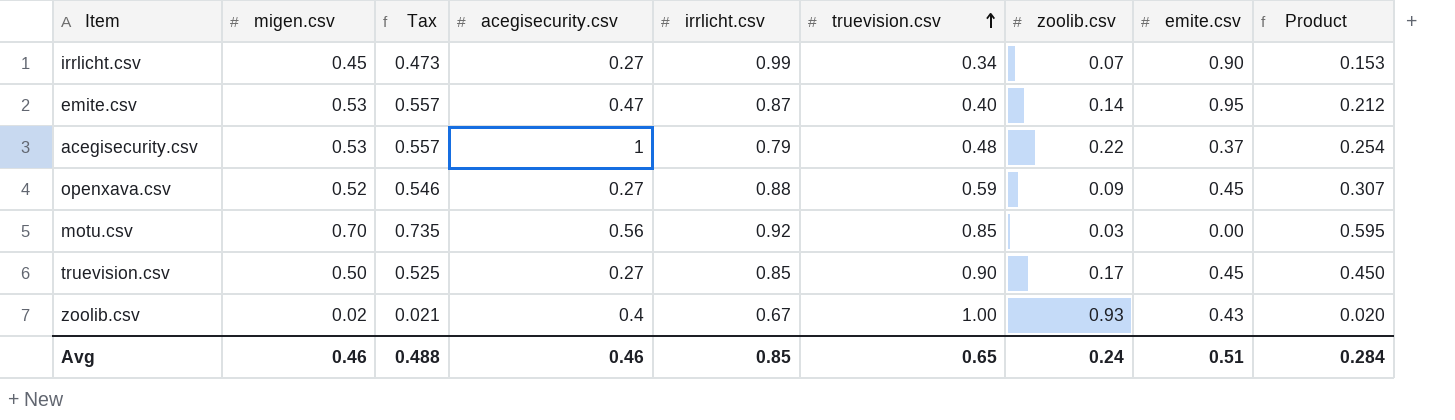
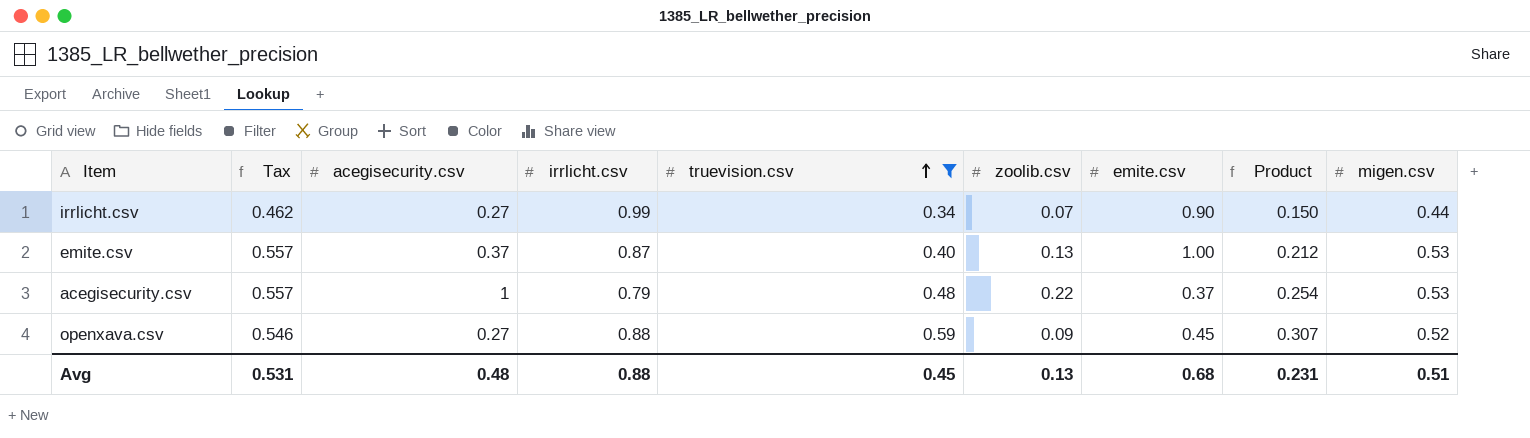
filter: none -> truevision.csv <= 0.59
column migen.csv | position: 2 -> 9
irrlicht.csv | Tax: 0.473 -> 0.462
irrlicht.csv | Product: 0.153 -> 0.150
irrlicht.csv | migen.csv: 0.45 -> 0.44
emite.csv | acegisecurity.csv: 0.47 -> 0.37
emite.csv | zoolib.csv: 0.14 -> 0.13
emite.csv | emite.csv: 0.95 -> 1.00
Avg | Tax: 0.488 -> 0.531
Avg | acegisecurity.csv: 0.46 -> 0.48
Avg | irrlicht.csv: 0.85 -> 0.88
Avg | truevision.csv: 0.65 -> 0.45
Avg | zoolib.csv: 0.24 -> 0.13
Avg | emite.csv: 0.51 -> 0.68
Avg | Product: 0.284 -> 0.231
Avg | migen.csv: 0.46 -> 0.51

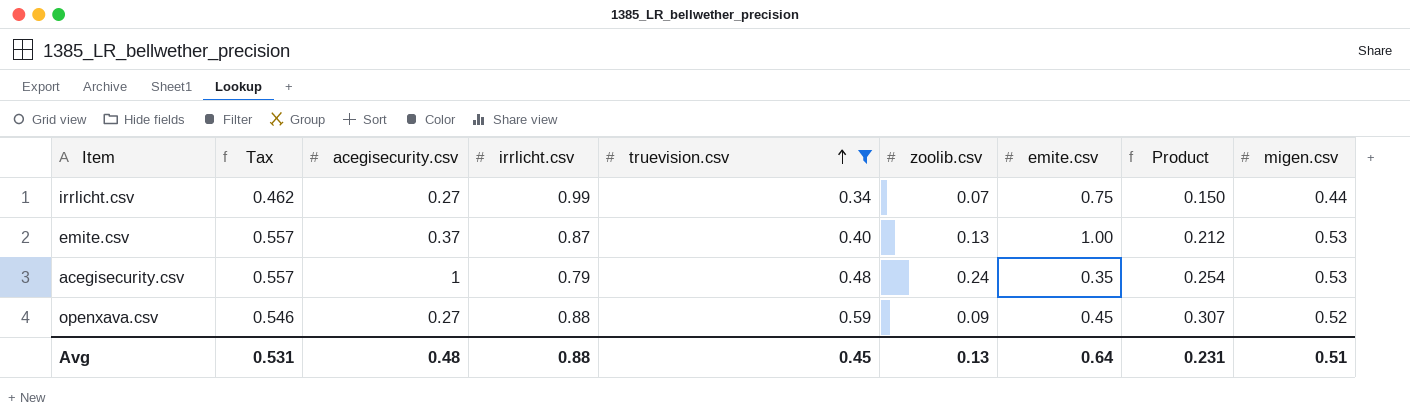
irrlicht.csv | emite.csv: 0.90 -> 0.75
acegisecurity.csv | zoolib.csv: 0.22 -> 0.24
acegisecurity.csv | emite.csv: 0.37 -> 0.35
Avg | emite.csv: 0.68 -> 0.64

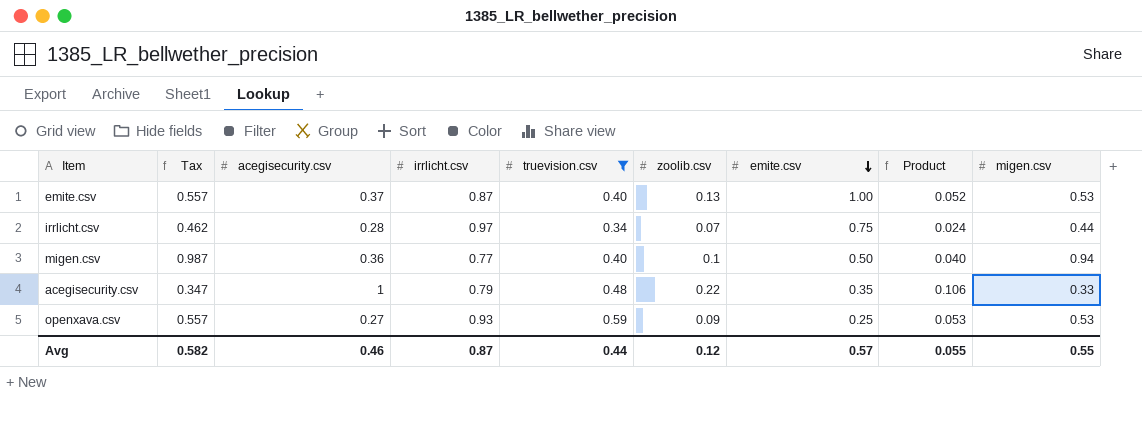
row order: truevision.csv ascending -> emite.csv descending
column Product | formula: [truevision.csv] * [migen.csv] -> [truevision.csv] * [zoolib.csv]
irrlicht.csv | acegisecurity.csv: 0.27 -> 0.28
irrlicht.csv | irrlicht.csv: 0.99 -> 0.97
row migen.csv: none -> 0.987 | 0.36 | 0.77 | 0.40 | 0.1 | 0.50 | 0.040 | 0.94
acegisecurity.csv | Tax: 0.557 -> 0.347
acegisecurity.csv | zoolib.csv: 0.24 -> 0.22
acegisecurity.csv | migen.csv: 0.53 -> 0.33
openxava.csv | Tax: 0.546 -> 0.557
openxava.csv | irrlicht.csv: 0.88 -> 0.93
openxava.csv | emite.csv: 0.45 -> 0.25
openxava.csv | migen.csv: 0.52 -> 0.53
Avg | Tax: 0.531 -> 0.582
Avg | acegisecurity.csv: 0.48 -> 0.46
Avg | irrlicht.csv: 0.88 -> 0.87
Avg | truevision.csv: 0.45 -> 0.44
Avg | zoolib.csv: 0.13 -> 0.12
Avg | emite.csv: 0.64 -> 0.57
Avg | Product: 0.231 -> 0.055
Avg | migen.csv: 0.51 -> 0.55

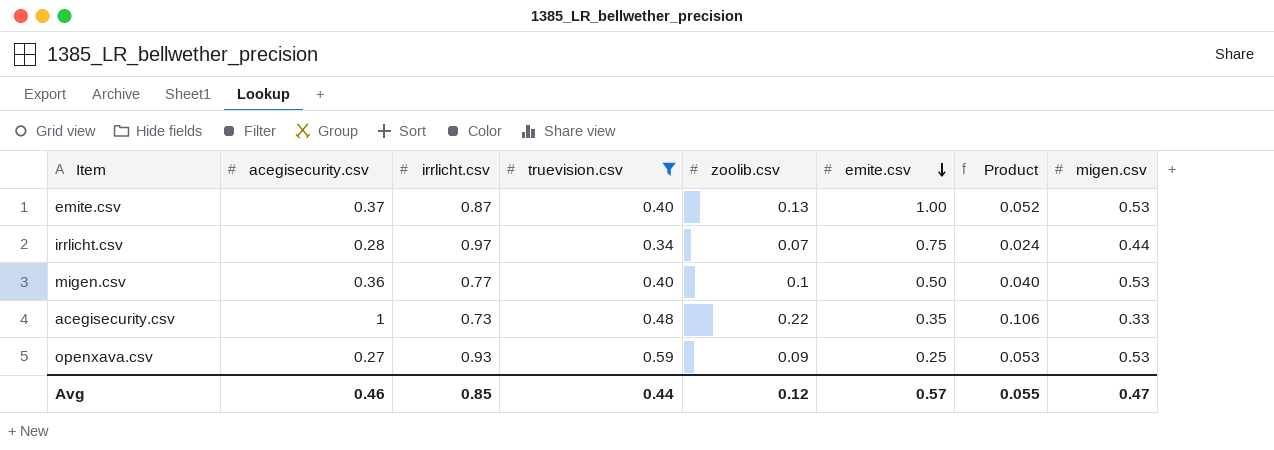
column Tax | formula: [migen.csv] * 1.05 -> none
migen.csv | migen.csv: 0.94 -> 0.53
acegisecurity.csv | irrlicht.csv: 0.79 -> 0.73
Avg | irrlicht.csv: 0.87 -> 0.85
Avg | migen.csv: 0.55 -> 0.47

